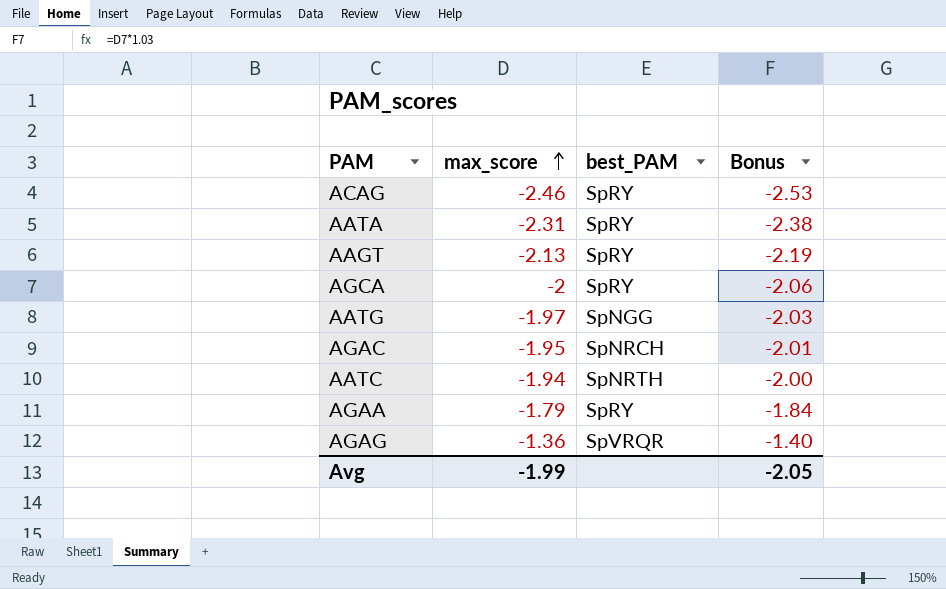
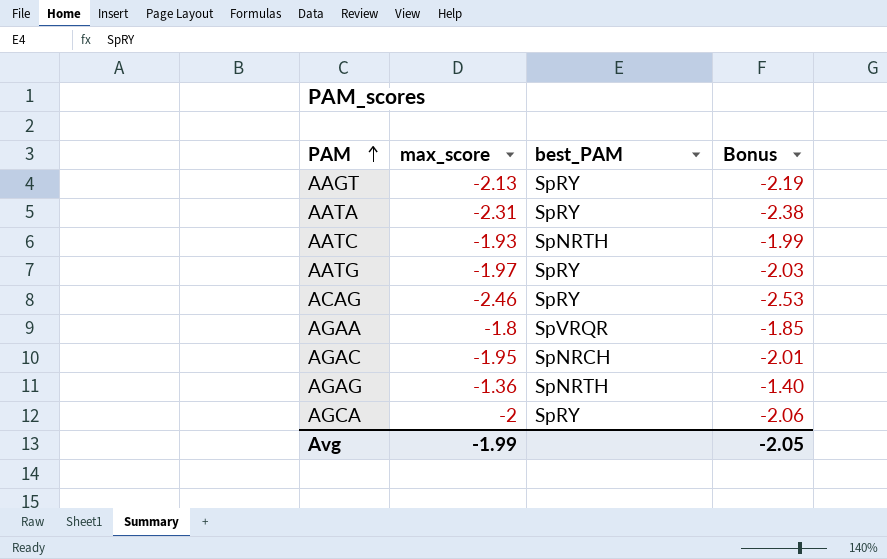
row order: max_score ascending -> PAM ascending
AATC | max_score: -1.94 -> -1.93
AATC | Bonus: -2.00 -> -1.99
AATG | best_PAM: SpNGG -> SpRY
AGAA | max_score: -1.79 -> -1.8
AGAA | best_PAM: SpRY -> SpVRQR
AGAA | Bonus: -1.84 -> -1.85
AGAG | best_PAM: SpVRQR -> SpNRTH

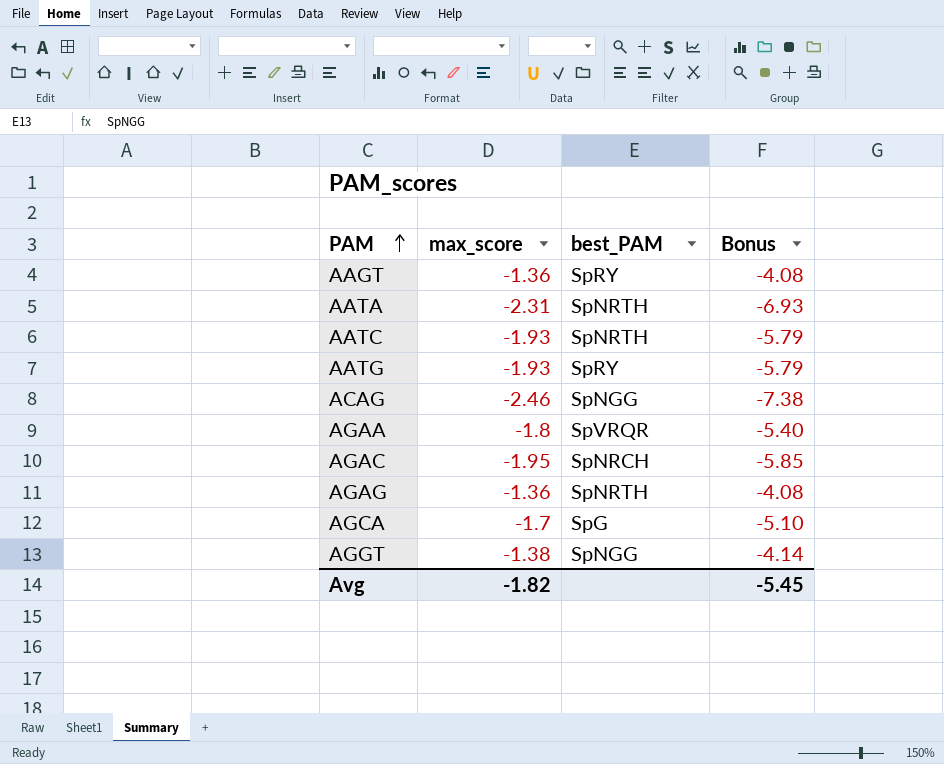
column Bonus | formula: [max_score] * 1.03 -> [max_score] * 3
AAGT | max_score: -2.13 -> -1.36
AATA | best_PAM: SpRY -> SpNRTH
AATG | max_score: -1.97 -> -1.93
ACAG | best_PAM: SpRY -> SpNGG
AGCA | max_score: -2 -> -1.7
AGCA | best_PAM: SpRY -> SpG
row AGGT: none -> -1.38 | SpNGG | -4.14
Avg | max_score: -1.99 -> -1.82
Avg | Bonus: -2.05 -> -5.45

